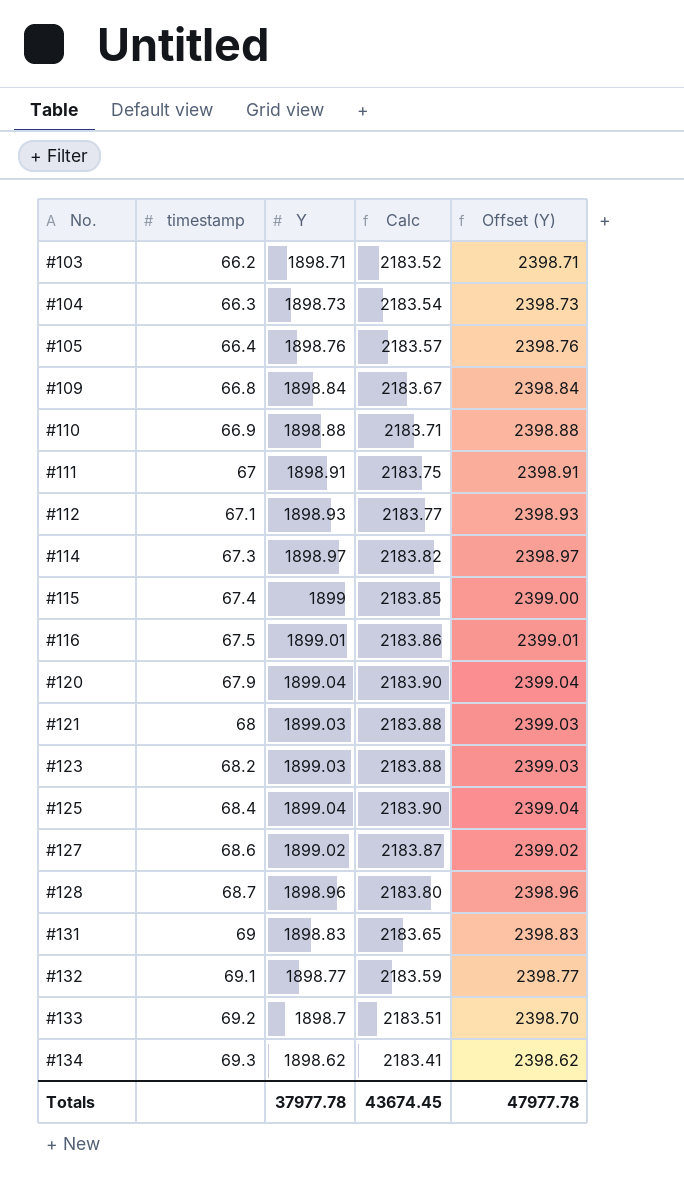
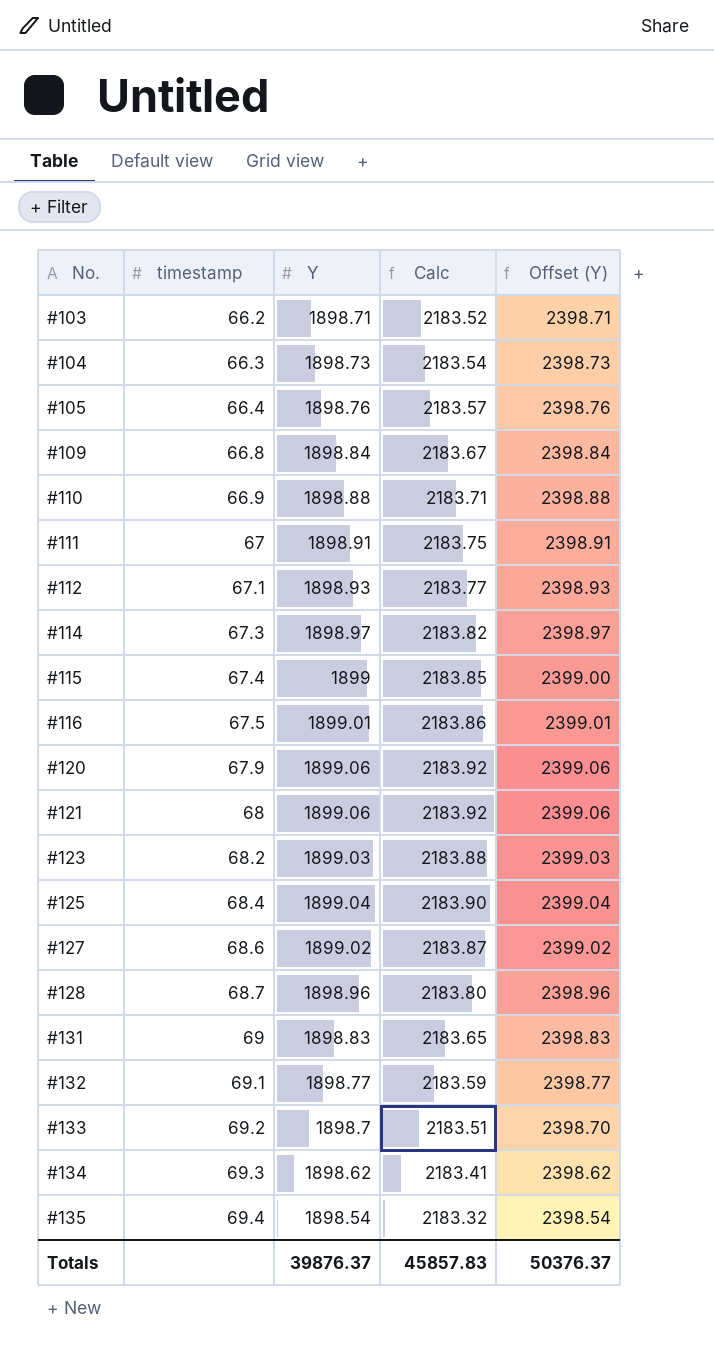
#120 | Y: 1899.04 -> 1899.06
#120 | Calc: 2183.90 -> 2183.92
#120 | Offset (Y): 2399.04 -> 2399.06
#121 | Y: 1899.03 -> 1899.06
#121 | Calc: 2183.88 -> 2183.92
#121 | Offset (Y): 2399.03 -> 2399.06
row #135: none -> 69.4 | 1898.54 | 2183.32 | 2398.54
Totals | Y: 37977.78 -> 39876.37
Totals | Calc: 43674.45 -> 45857.83
Totals | Offset (Y): 47977.78 -> 50376.37

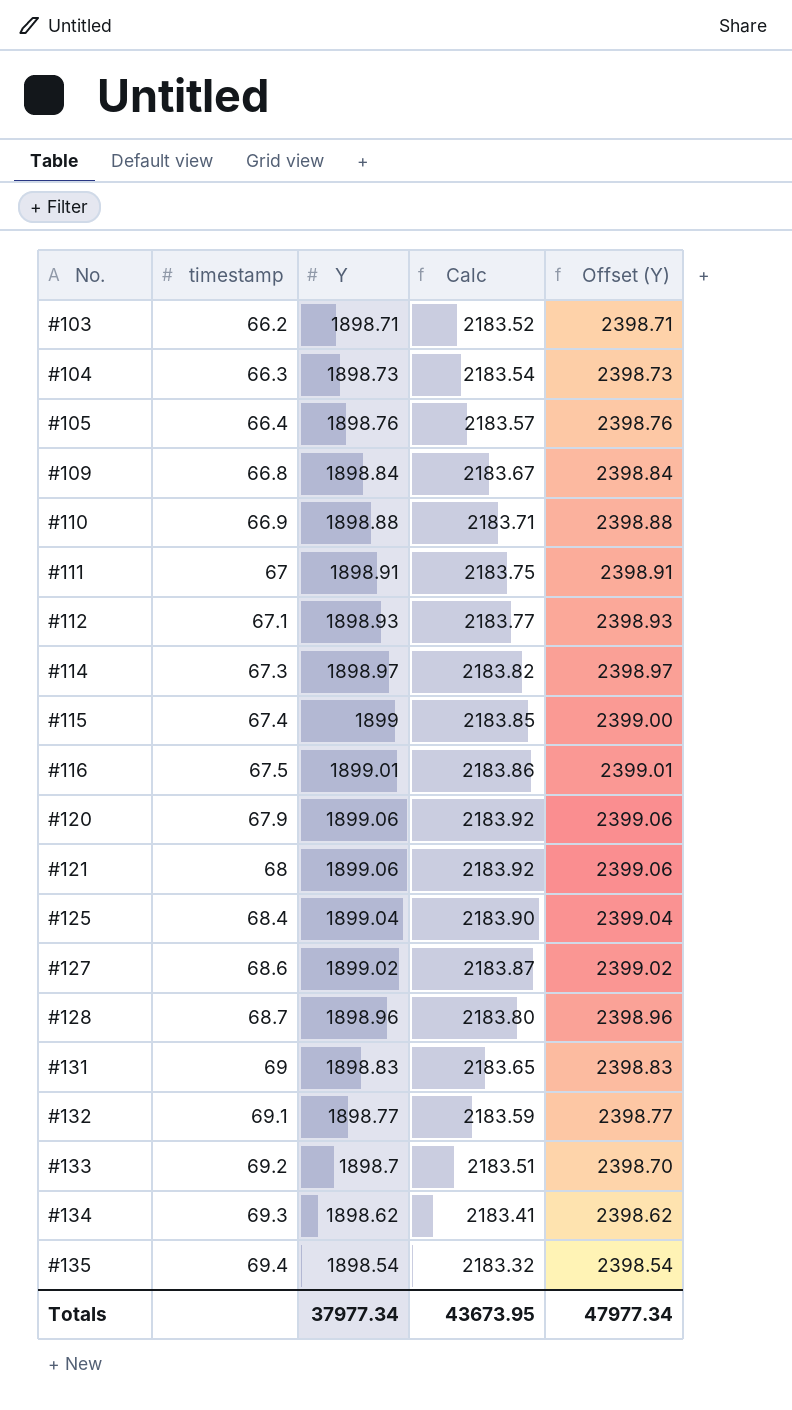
row #123: 68.2 | 1899.03 | 2183.88 | 2399.03 -> none
Totals | Y: 39876.37 -> 37977.34
Totals | Calc: 45857.83 -> 43673.95
Totals | Offset (Y): 50376.37 -> 47977.34

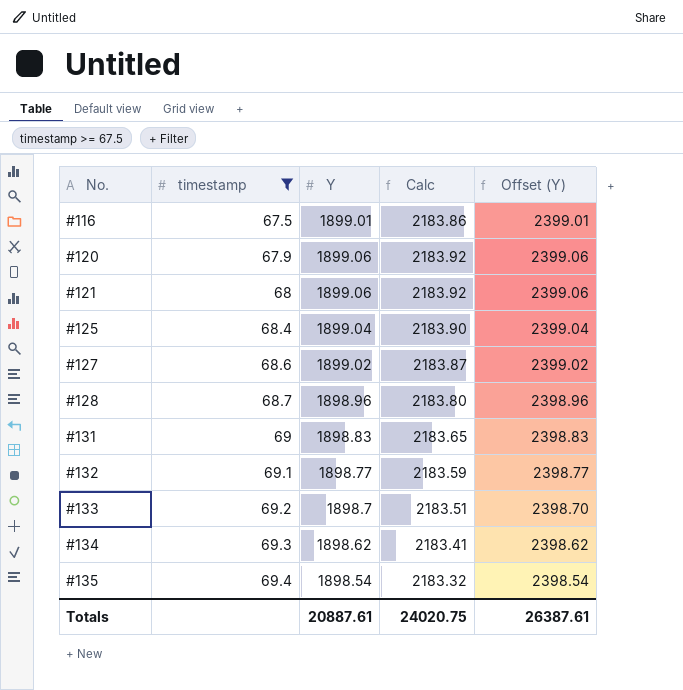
filter: none -> timestamp >= 67.5
Totals | Y: 37977.34 -> 20887.61
Totals | Calc: 43673.95 -> 24020.75
Totals | Offset (Y): 47977.34 -> 26387.61

